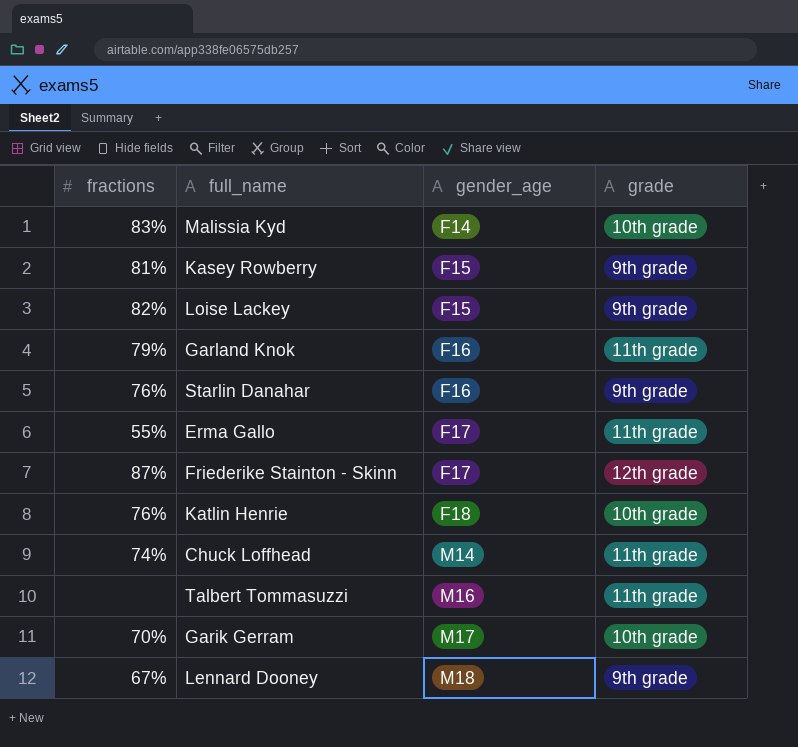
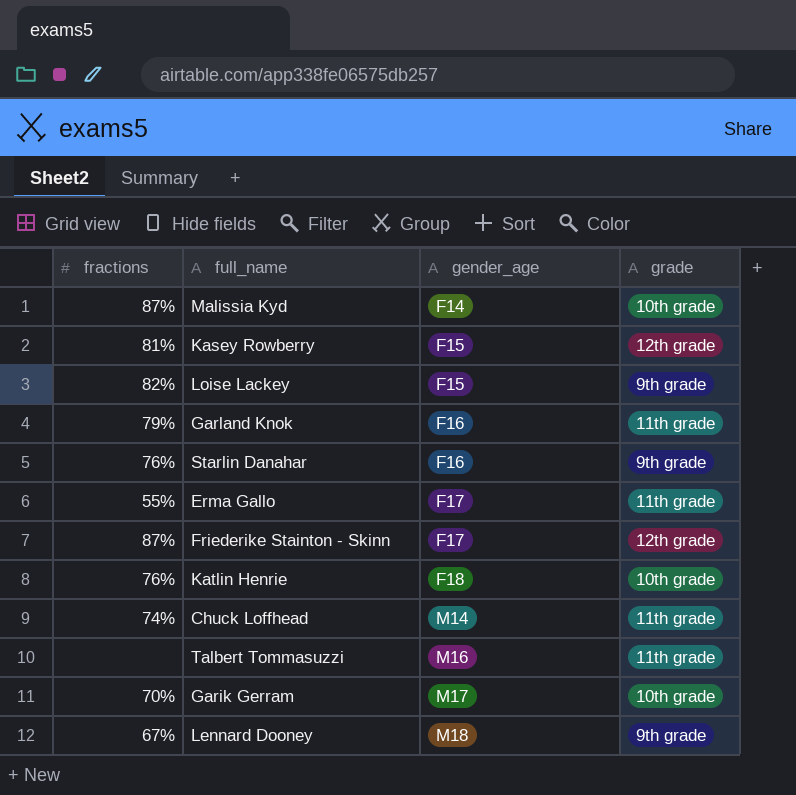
Malissia Kyd | fractions: 83% -> 87%
Kasey Rowberry | grade: 9th grade -> 12th grade

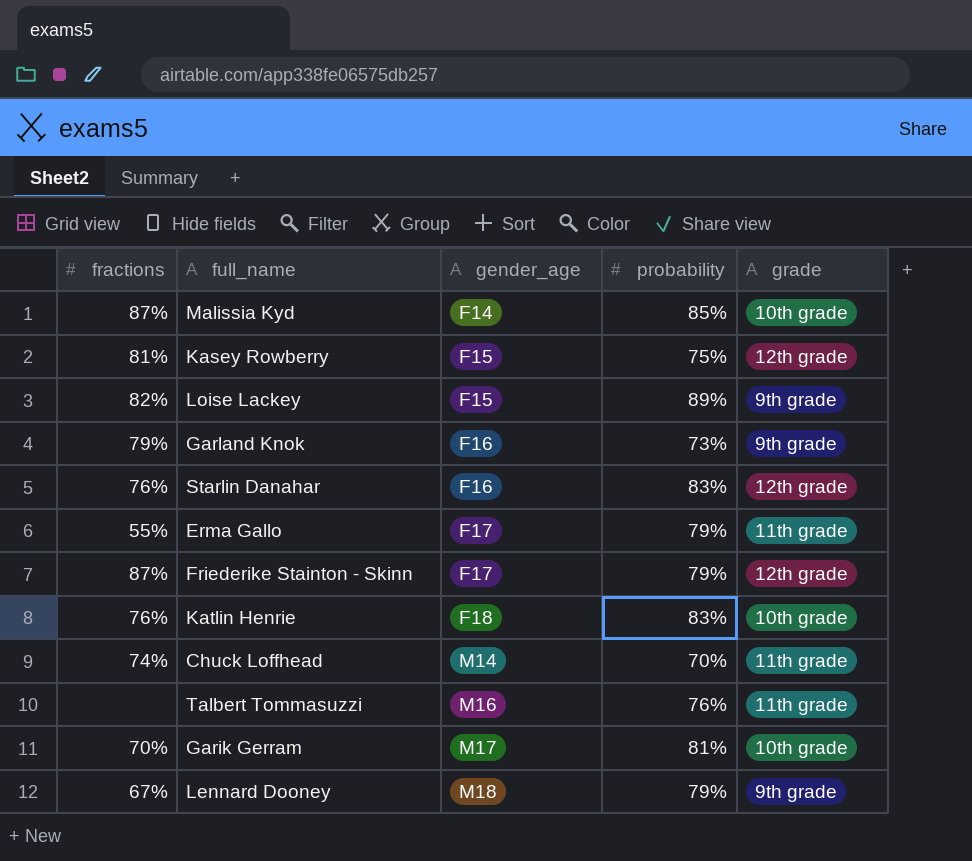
column probability | position: none -> 4
Garland Knok | grade: 11th grade -> 9th grade
Starlin Danahar | grade: 9th grade -> 12th grade

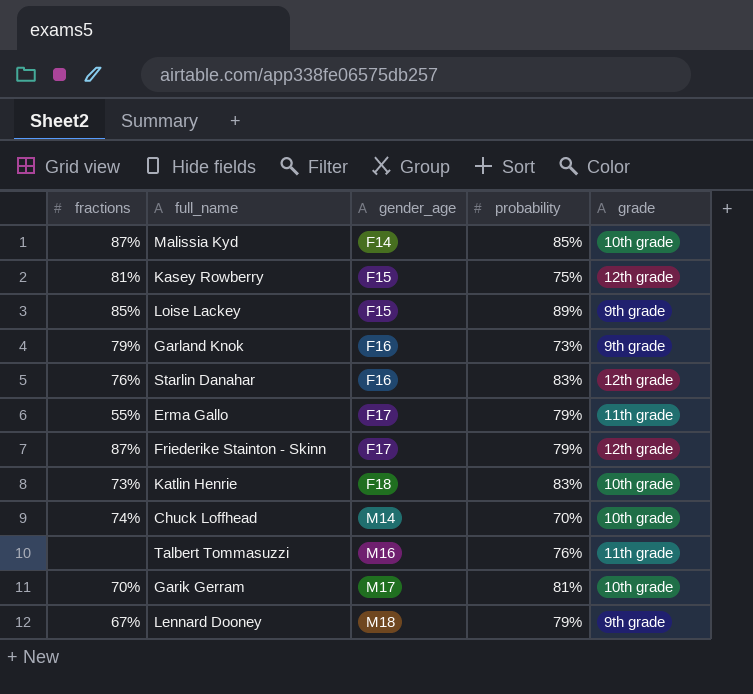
Loise Lackey | fractions: 82% -> 85%
Katlin Henrie | fractions: 76% -> 73%
Chuck Loffhead | grade: 11th grade -> 10th grade

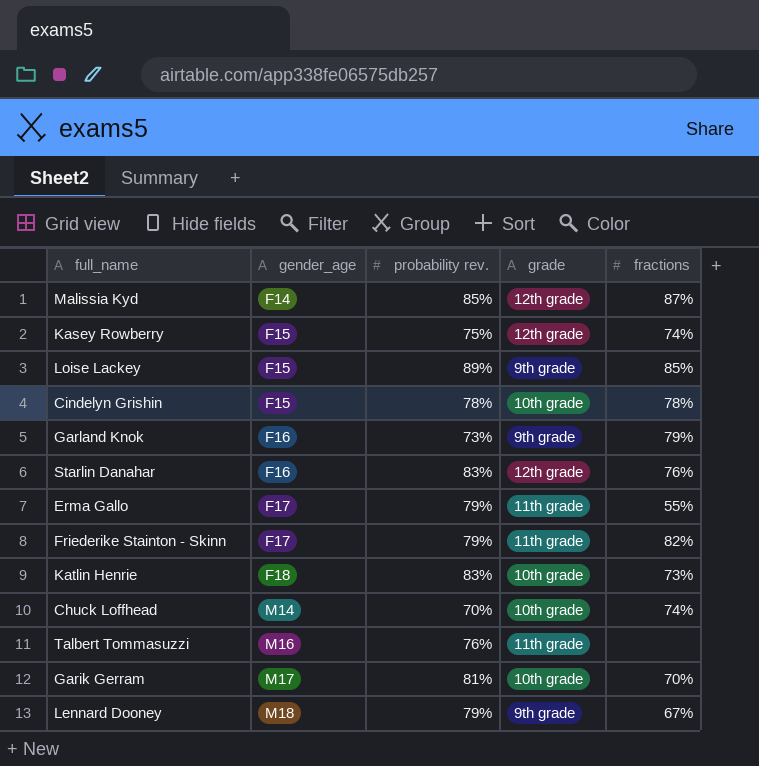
column name: probability -> probability rev.
column fractions | position: 1 -> 5
Malissia Kyd | grade: 10th grade -> 12th grade
Kasey Rowberry | fractions: 81% -> 74%
row Cindelyn Grishin: none -> F15 | 78% | 10th grade | 78%
Friederike Stainton - Skinn | grade: 12th grade -> 11th grade
Friederike Stainton - Skinn | fractions: 87% -> 82%

